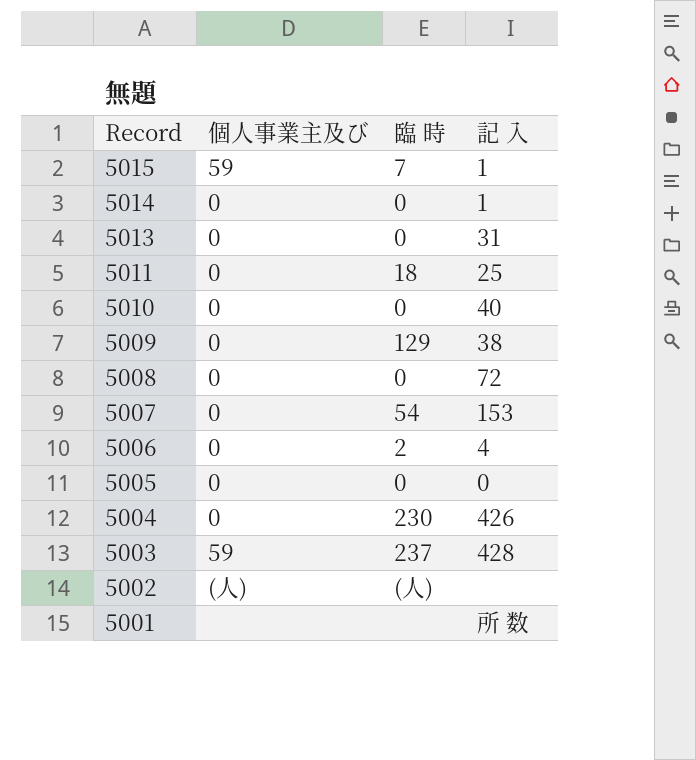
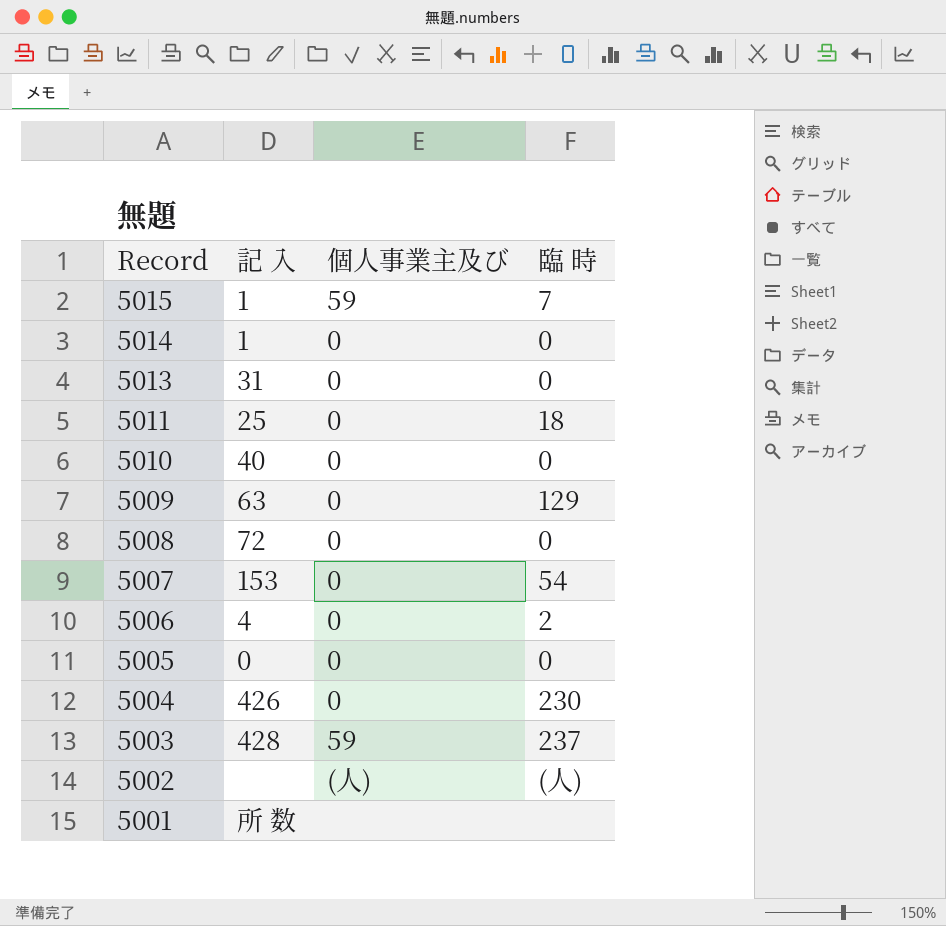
column 記 入 | position: 4 -> 2
5009 | 記 入: 38 -> 63

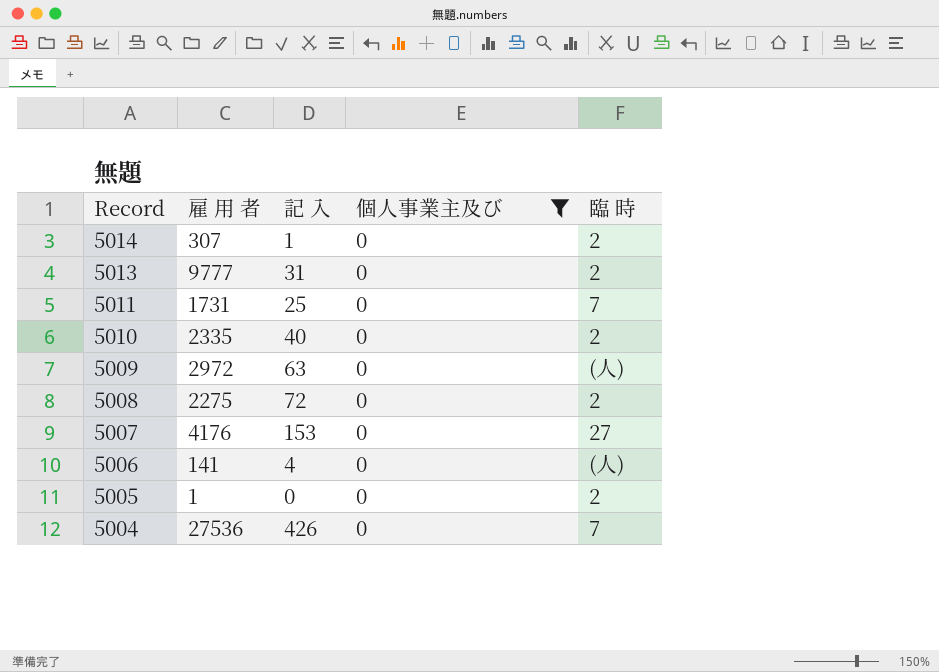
filter: none -> 個人事業主及び = 0
column 雇 用 者 | position: none -> 2
5014 | 臨 時: 0 -> 2
5013 | 臨 時: 0 -> 2
5011 | 臨 時: 18 -> 7
5010 | 臨 時: 0 -> 2
5009 | 臨 時: 129 -> (人)
5008 | 臨 時: 0 -> 2
5007 | 臨 時: 54 -> 27
5006 | 臨 時: 2 -> (人)
5005 | 臨 時: 0 -> 2
5004 | 臨 時: 230 -> 7

